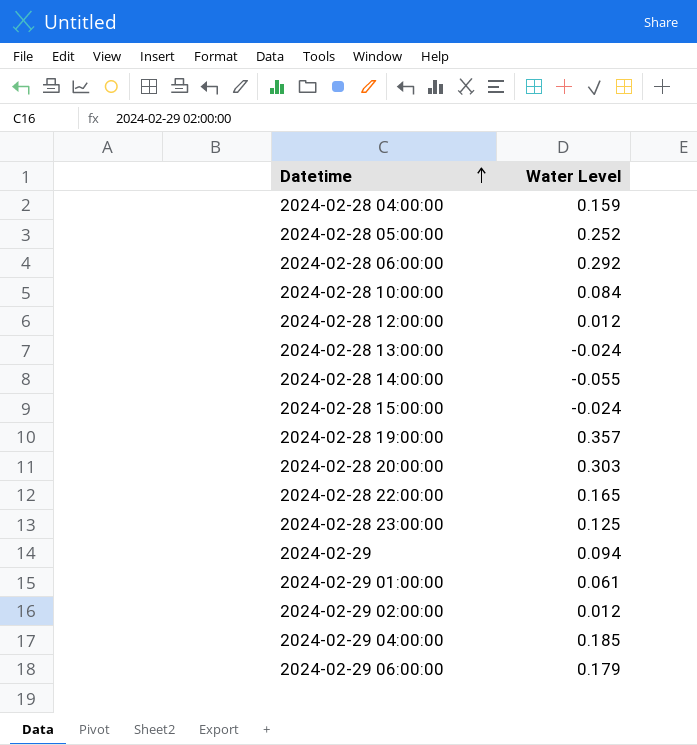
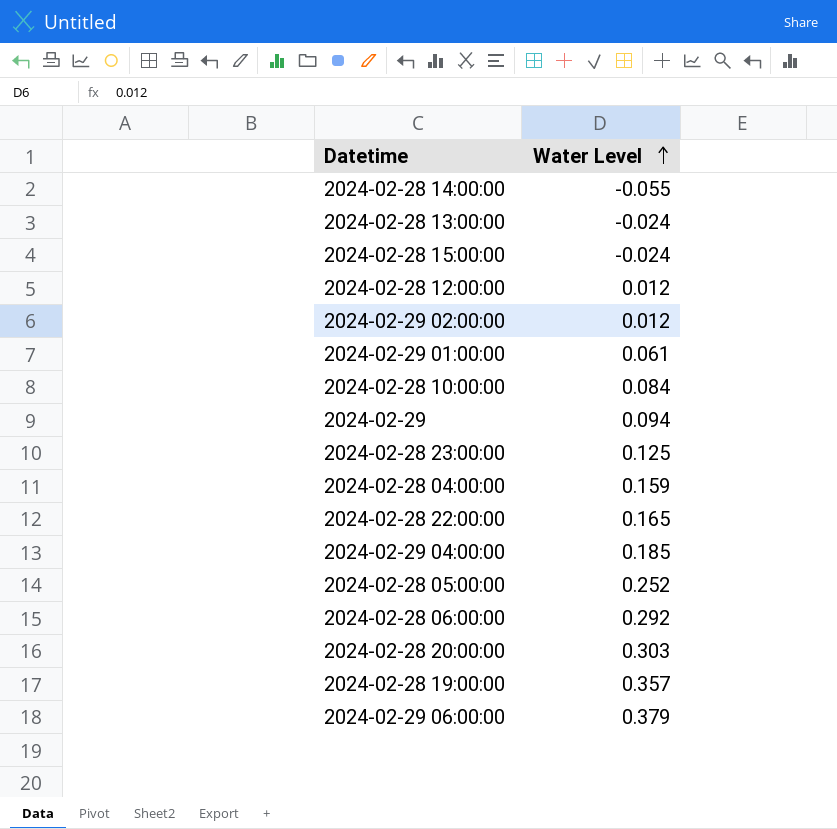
row order: Datetime ascending -> Water Level ascending
2024-02-29 06:00:00 | Water Level: 0.179 -> 0.379

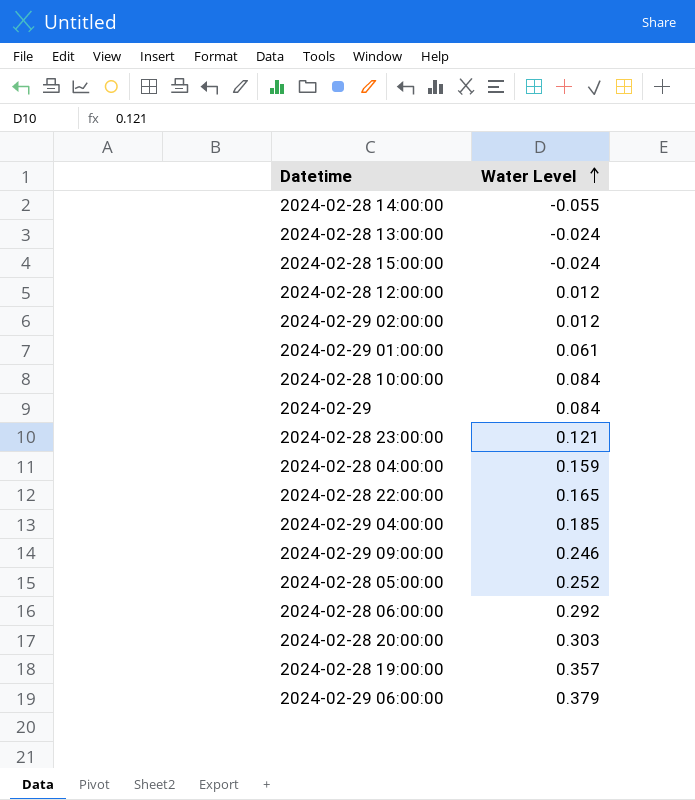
2024-02-29 | Water Level: 0.094 -> 0.084
2024-02-28 23:00:00 | Water Level: 0.125 -> 0.121
row 2024-02-29 09:00:00: none -> 0.246

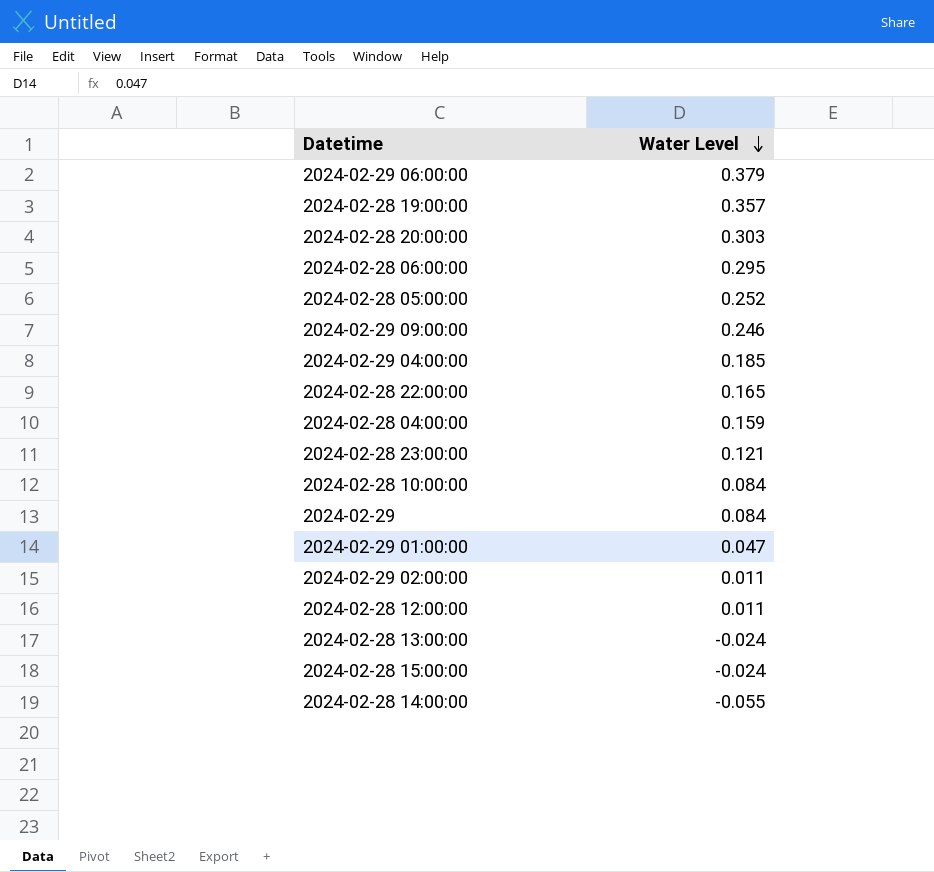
row order: Water Level ascending -> Water Level descending
2024-02-28 06:00:00 | Water Level: 0.292 -> 0.295
2024-02-29 01:00:00 | Water Level: 0.061 -> 0.047
2024-02-29 02:00:00 | Water Level: 0.012 -> 0.011
2024-02-28 12:00:00 | Water Level: 0.012 -> 0.011

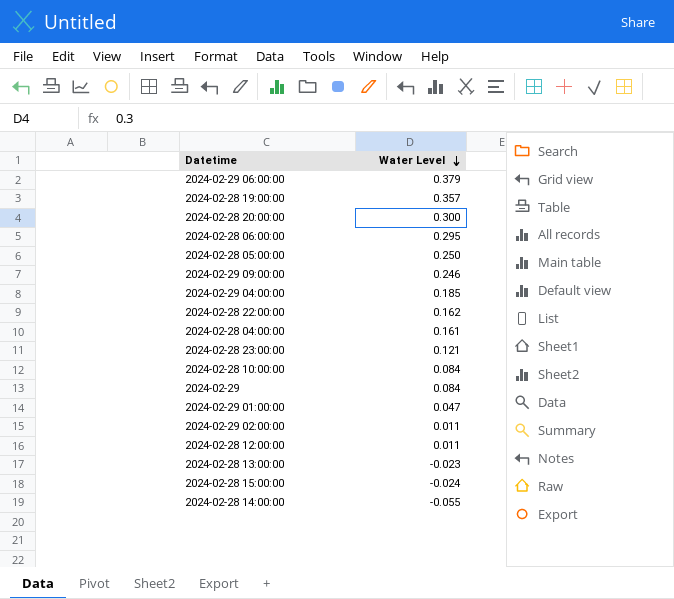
2024-02-28 20:00:00 | Water Level: 0.303 -> 0.300
2024-02-28 05:00:00 | Water Level: 0.252 -> 0.250
2024-02-28 22:00:00 | Water Level: 0.165 -> 0.162
2024-02-28 04:00:00 | Water Level: 0.159 -> 0.161
2024-02-28 13:00:00 | Water Level: -0.024 -> -0.023

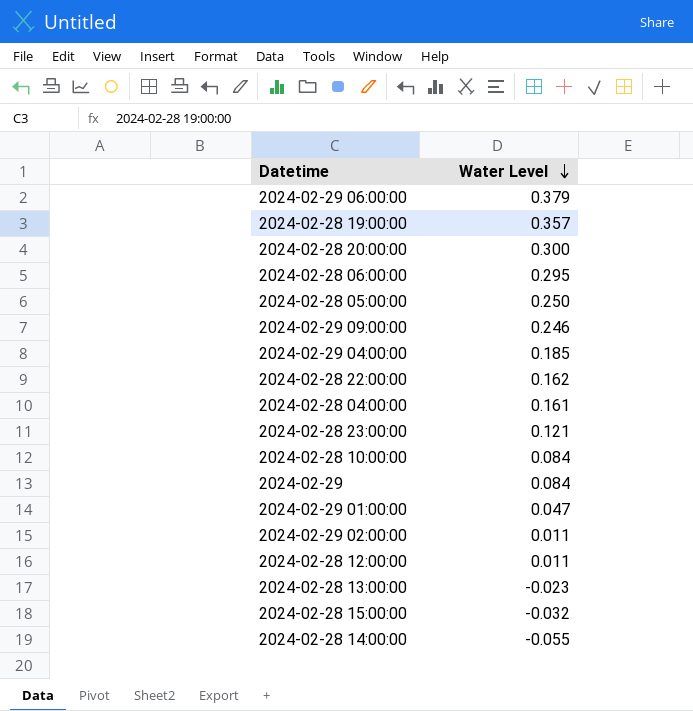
2024-02-28 15:00:00 | Water Level: -0.024 -> -0.032

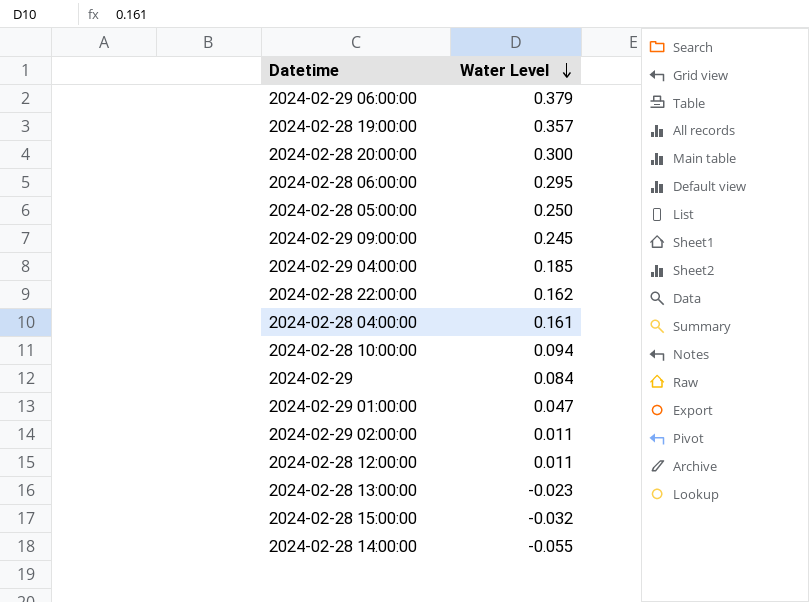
row 2024-02-28 23:00:00: 0.121 -> none
2024-02-29 09:00:00 | Water Level: 0.246 -> 0.245
2024-02-28 10:00:00 | Water Level: 0.084 -> 0.094

